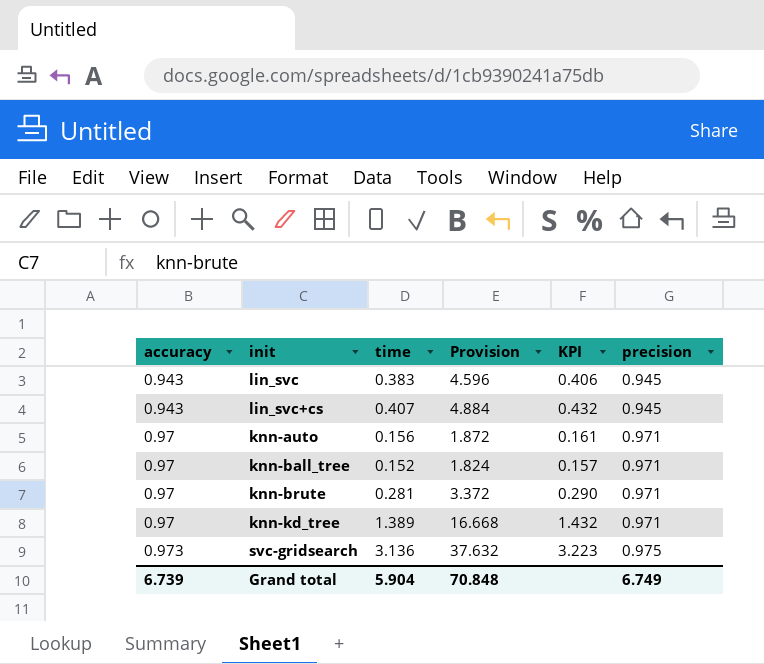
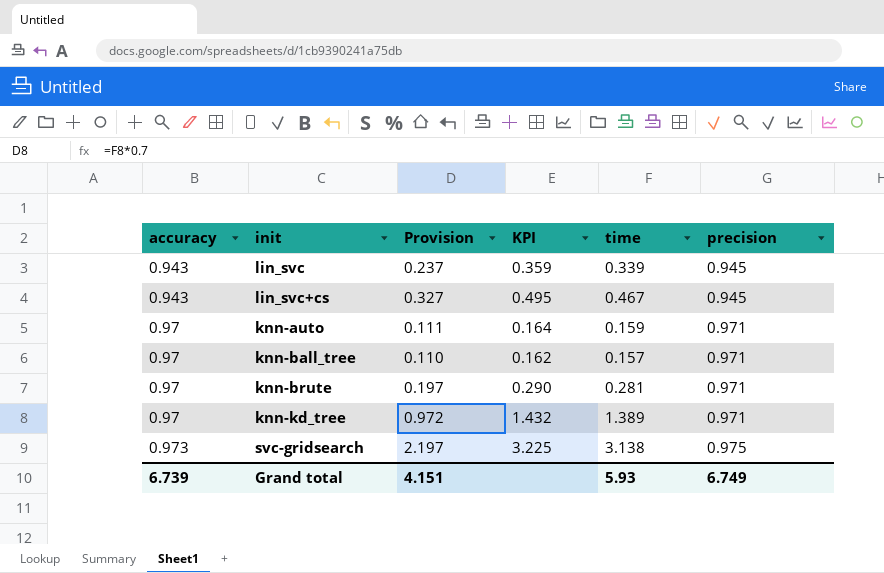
column Provision | formula: [time] * 12 -> [time] * 0.7
column time | position: 3 -> 5
lin_svc | KPI: 0.406 -> 0.359
lin_svc | time: 0.383 -> 0.339
lin_svc+cs | KPI: 0.432 -> 0.495
lin_svc+cs | time: 0.407 -> 0.467
knn-auto | KPI: 0.161 -> 0.164
knn-auto | time: 0.156 -> 0.159
knn-ball_tree | KPI: 0.157 -> 0.162
knn-ball_tree | time: 0.152 -> 0.157
svc-gridsearch | KPI: 3.223 -> 3.225
svc-gridsearch | time: 3.136 -> 3.138
Grand total | Provision: 70.848 -> 4.151
Grand total | time: 5.904 -> 5.93

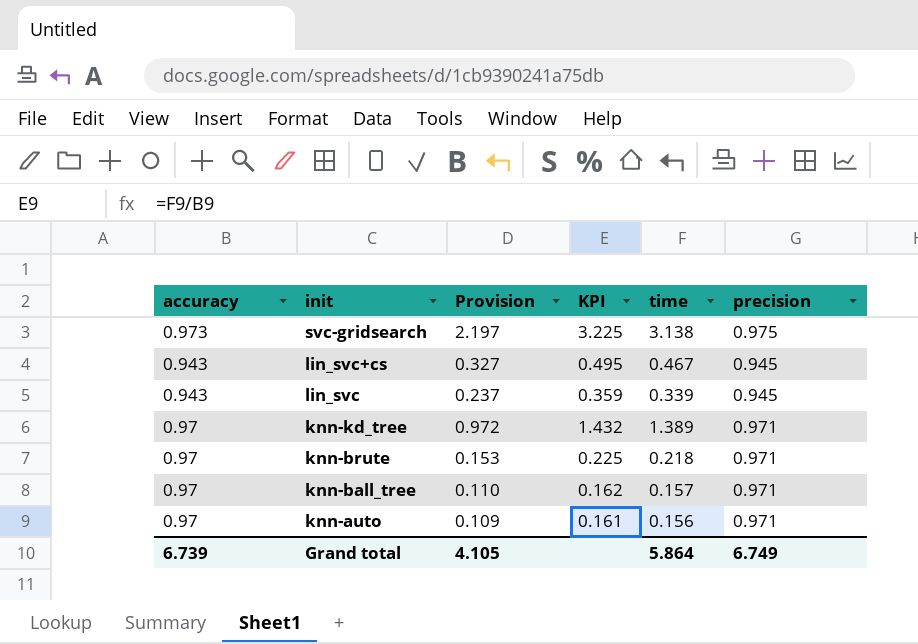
row order: accuracy ascending -> init descending
knn-brute | Provision: 0.197 -> 0.153
knn-brute | KPI: 0.290 -> 0.225
knn-brute | time: 0.281 -> 0.218
knn-auto | Provision: 0.111 -> 0.109
knn-auto | KPI: 0.164 -> 0.161
knn-auto | time: 0.159 -> 0.156
Grand total | Provision: 4.151 -> 4.105
Grand total | time: 5.93 -> 5.864

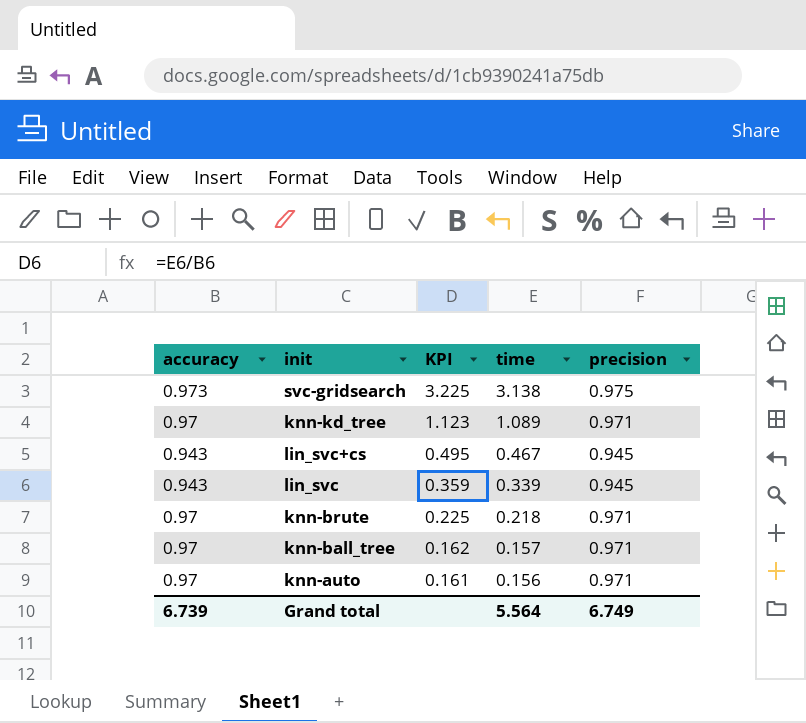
row order: init descending -> KPI descending
column Provision | formula: [time] * 0.7 -> none
knn-kd_tree | KPI: 1.432 -> 1.123
knn-kd_tree | time: 1.389 -> 1.089
Grand total | time: 5.864 -> 5.564

